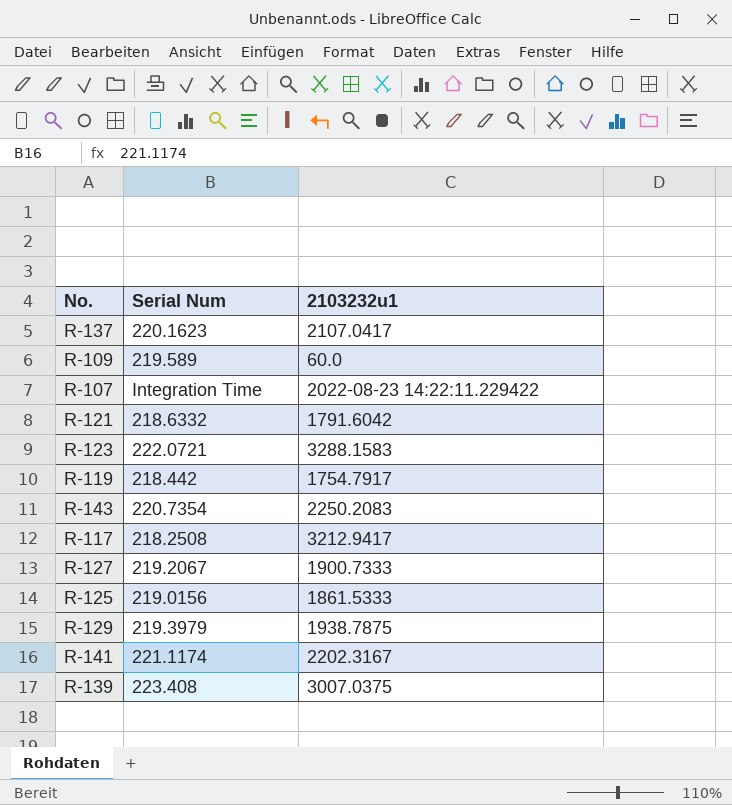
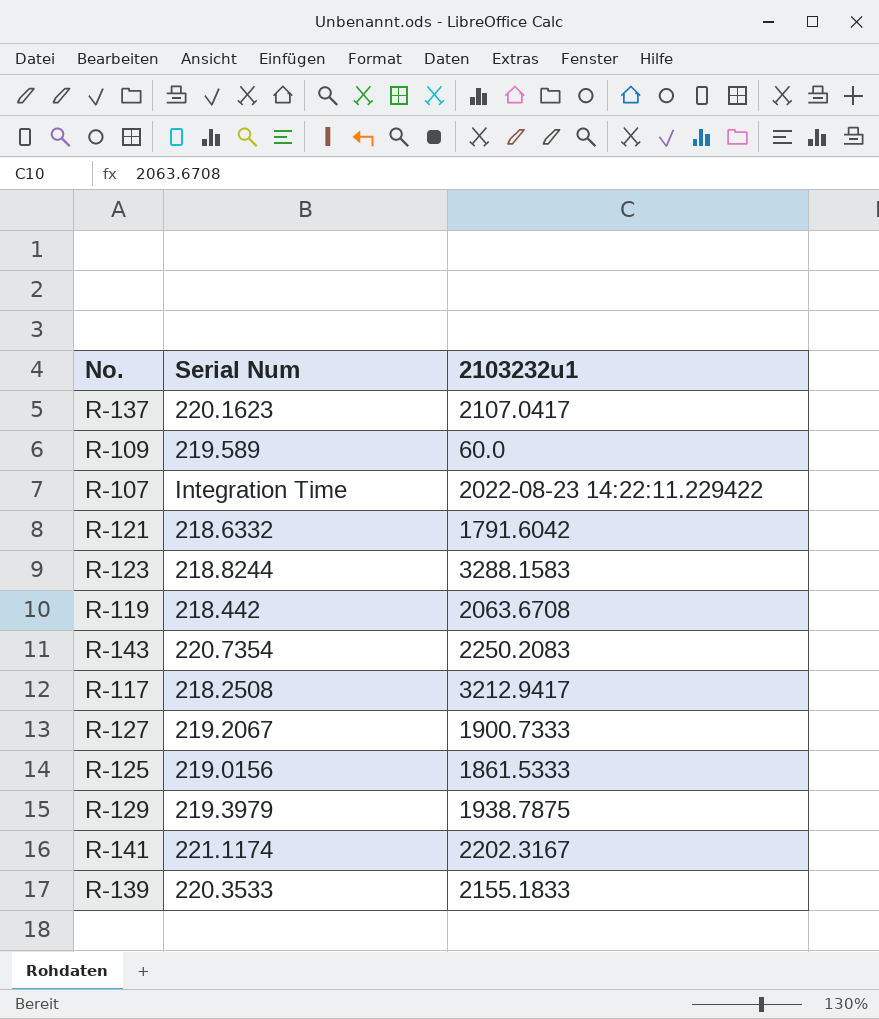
R-123 | Serial Num: 222.0721 -> 218.8244
R-119 | 2103232u1: 1754.7917 -> 2063.6708
R-139 | Serial Num: 223.408 -> 220.3533
R-139 | 2103232u1: 3007.0375 -> 2155.1833

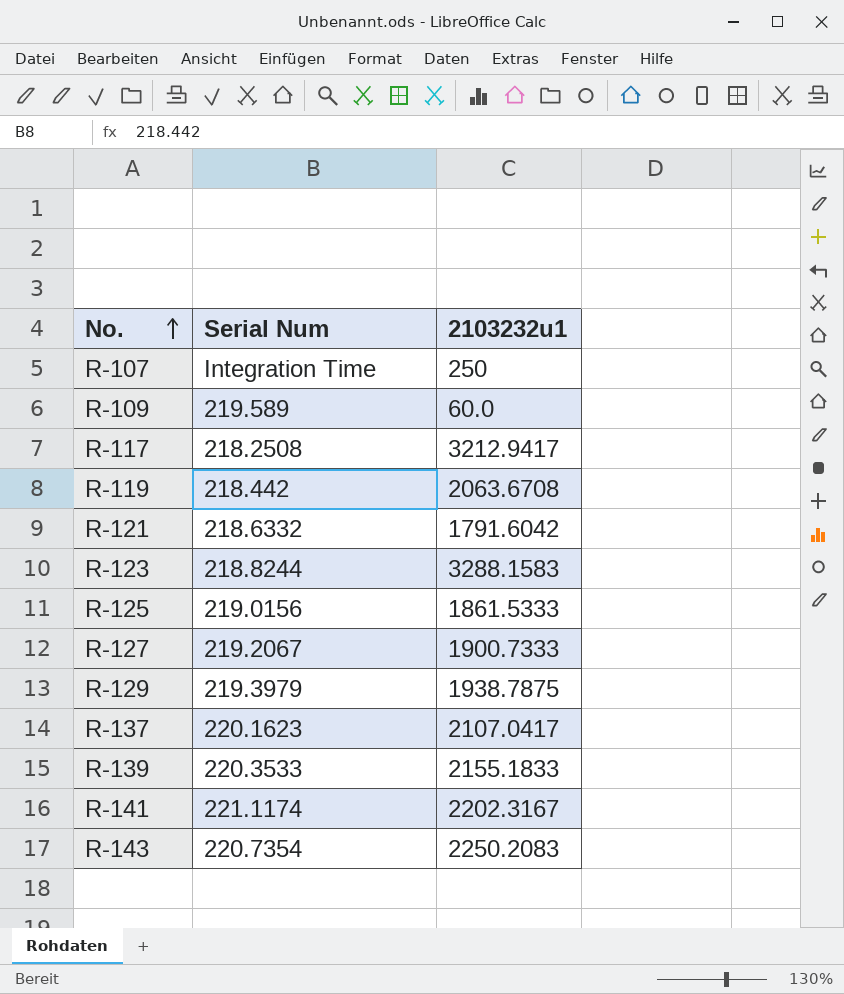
row order: none -> No. ascending
R-107 | 2103232u1: 2022-08-23 14:22:11.229422 -> 250

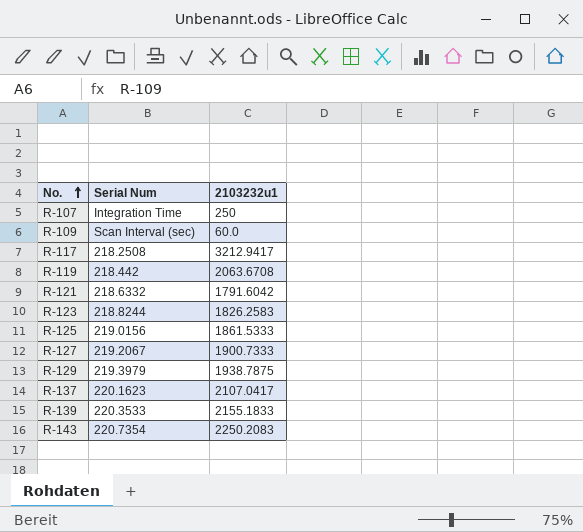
row R-141: 221.1174 | 2202.3167 -> none
R-109 | Serial Num: 219.589 -> Scan Interval (sec)
R-123 | 2103232u1: 3288.1583 -> 1826.2583

